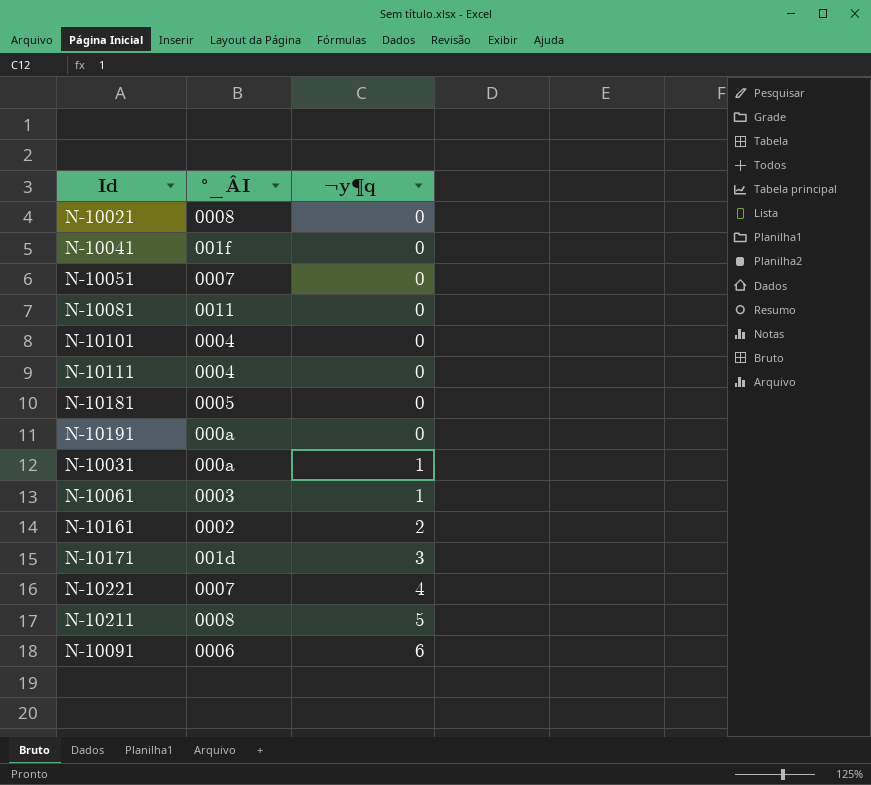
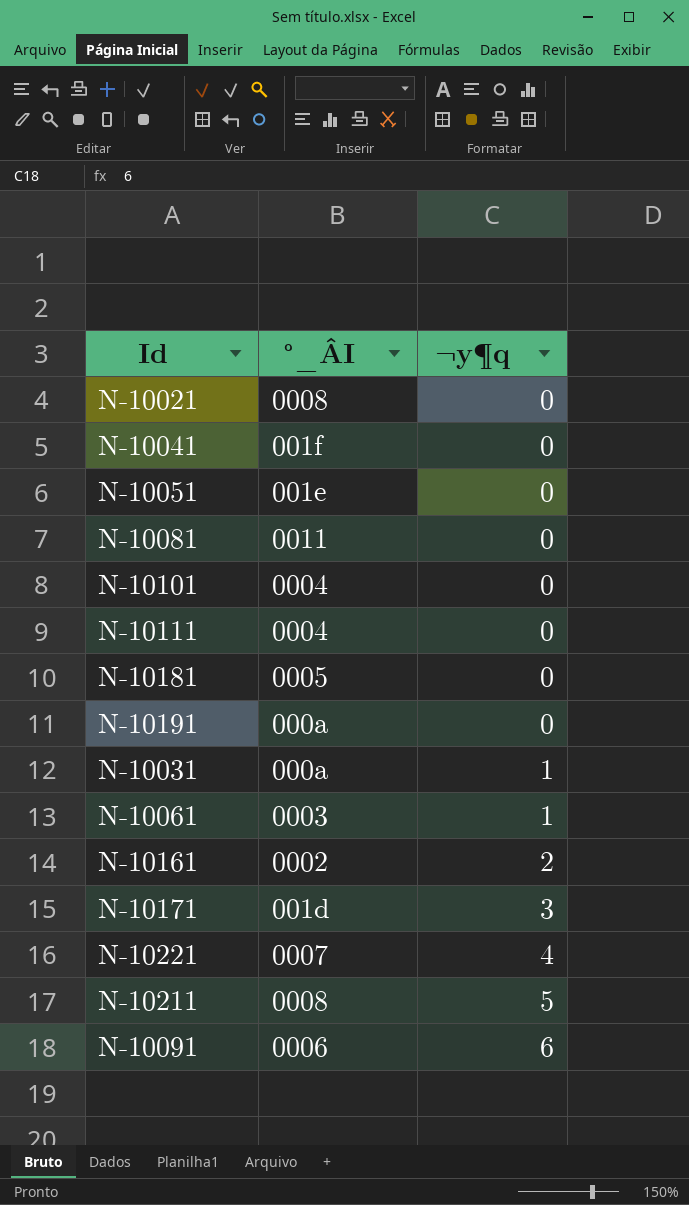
N-10051 | °_ÂI: 0007 -> 001e

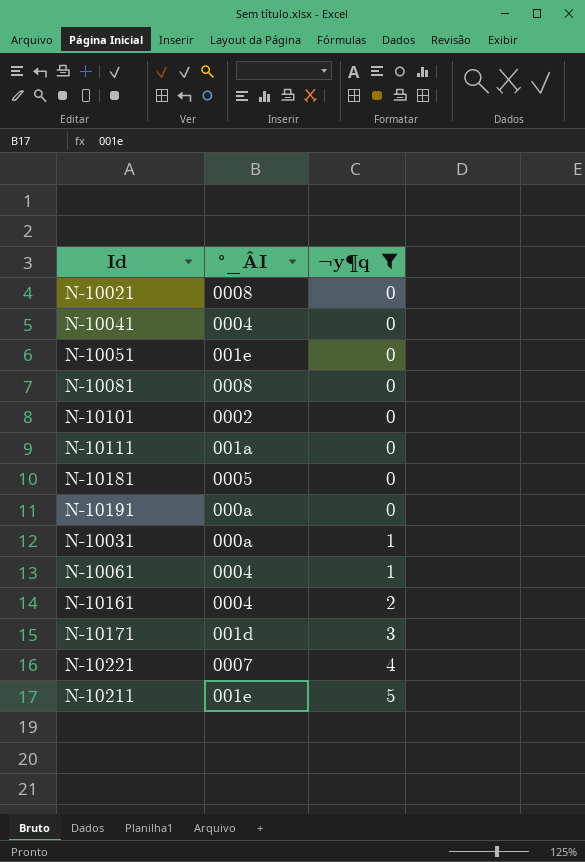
filter: none -> ¬y¶q != 6
N-10041 | °_ÂI: 001f -> 0004
N-10081 | °_ÂI: 0011 -> 0008
N-10101 | °_ÂI: 0004 -> 0002
N-10111 | °_ÂI: 0004 -> 001a
N-10061 | °_ÂI: 0003 -> 0004
N-10161 | °_ÂI: 0002 -> 0004
N-10211 | °_ÂI: 0008 -> 001e

